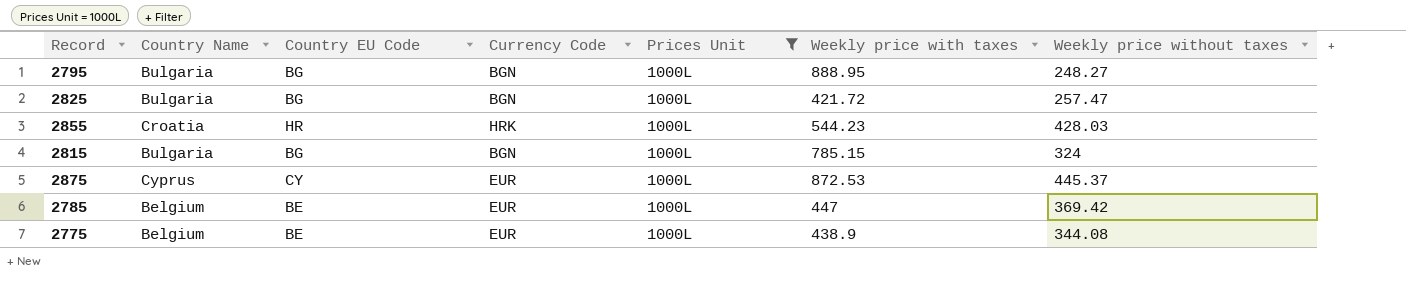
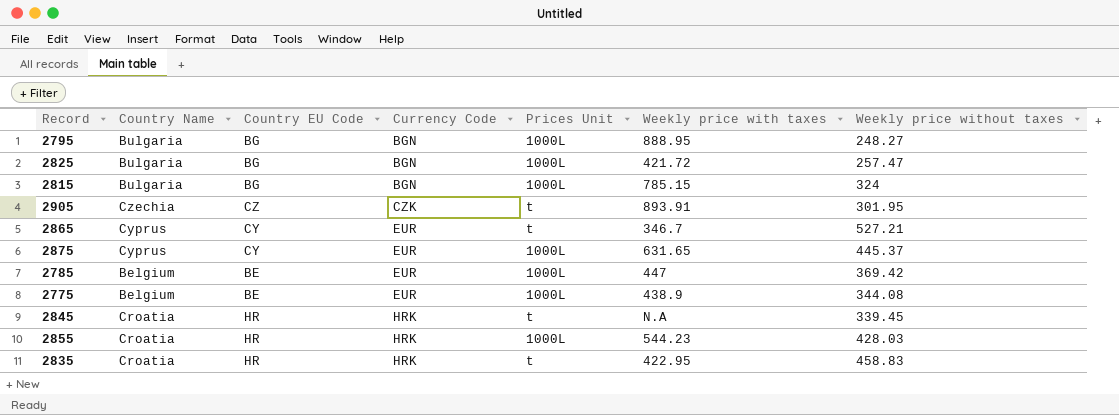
filter: Prices Unit = 1000L -> none
row order: none -> Currency Code ascending
2875 | Weekly price with taxes: 872.53 -> 631.65

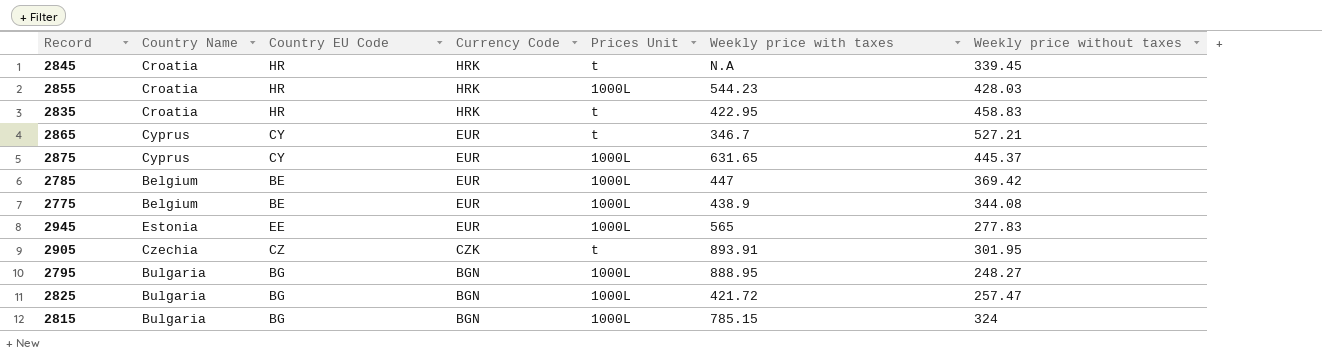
row order: Currency Code ascending -> Currency Code descending
row 2945: none -> Estonia | EE | EUR | 1000L | 565 | 277.83

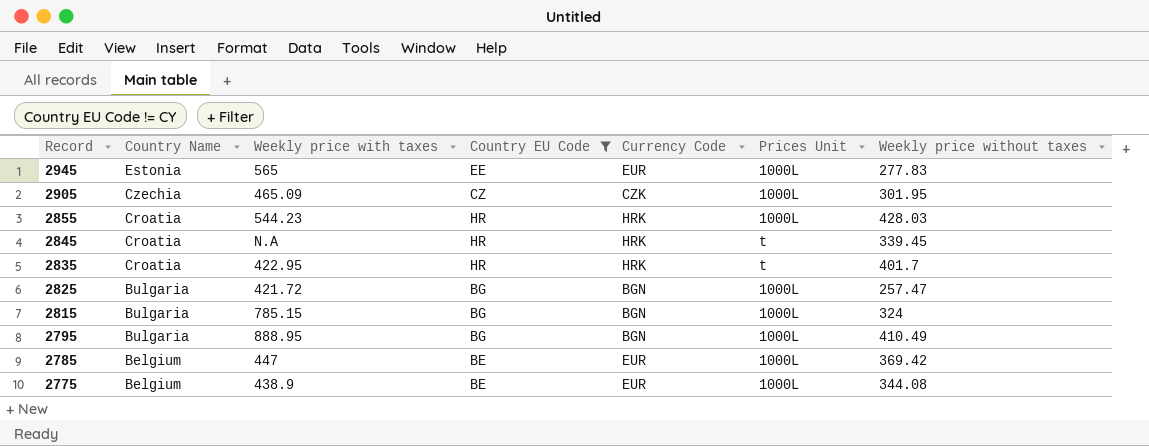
filter: none -> Country EU Code != CY
row order: Currency Code descending -> Record descending
column Weekly price with taxes | position: 6 -> 3
2905 | Weekly price with taxes: 893.91 -> 465.09
2905 | Prices Unit: t -> 1000L
2835 | Weekly price without taxes: 458.83 -> 401.7
2795 | Weekly price without taxes: 248.27 -> 410.49

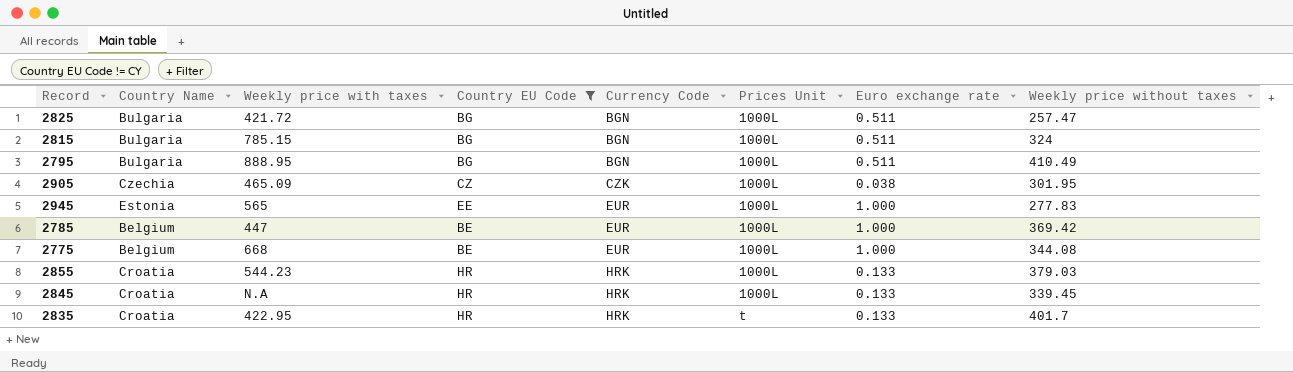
row order: Record descending -> Currency Code ascending
column Euro exchange rate | position: none -> 7
2775 | Weekly price with taxes: 438.9 -> 668
2855 | Weekly price without taxes: 428.03 -> 379.03
2845 | Prices Unit: t -> 1000L

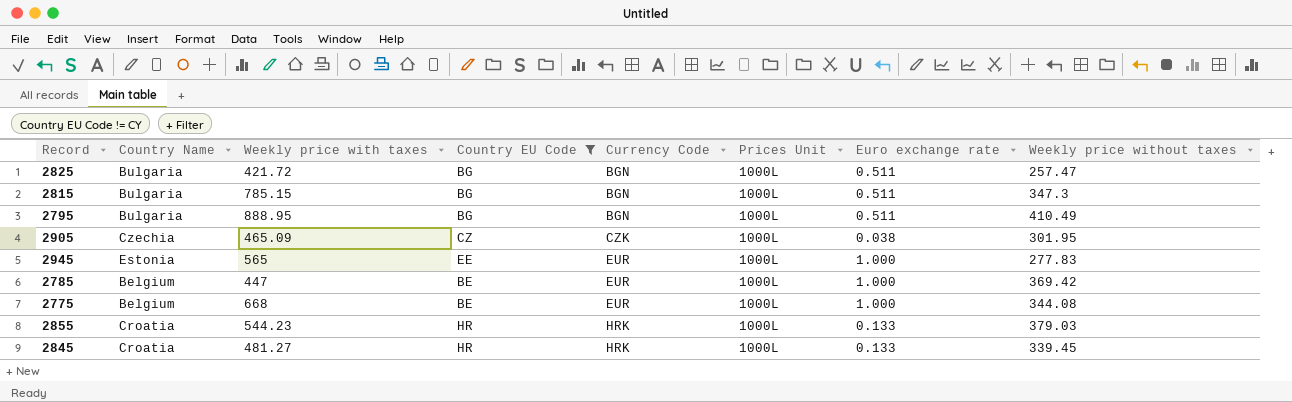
row 2835: Croatia | 422.95 | HR | HRK | t | 0.133 | 401.7 -> none
2815 | Weekly price without taxes: 324 -> 347.3
2845 | Weekly price with taxes: N.A -> 481.27

